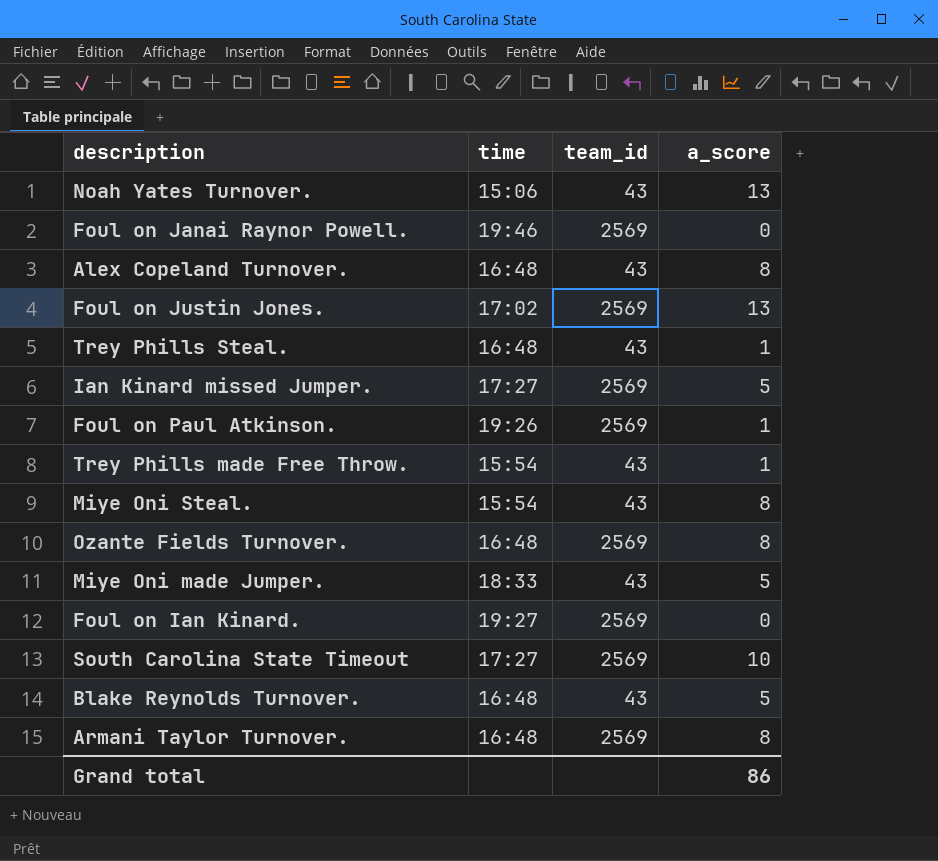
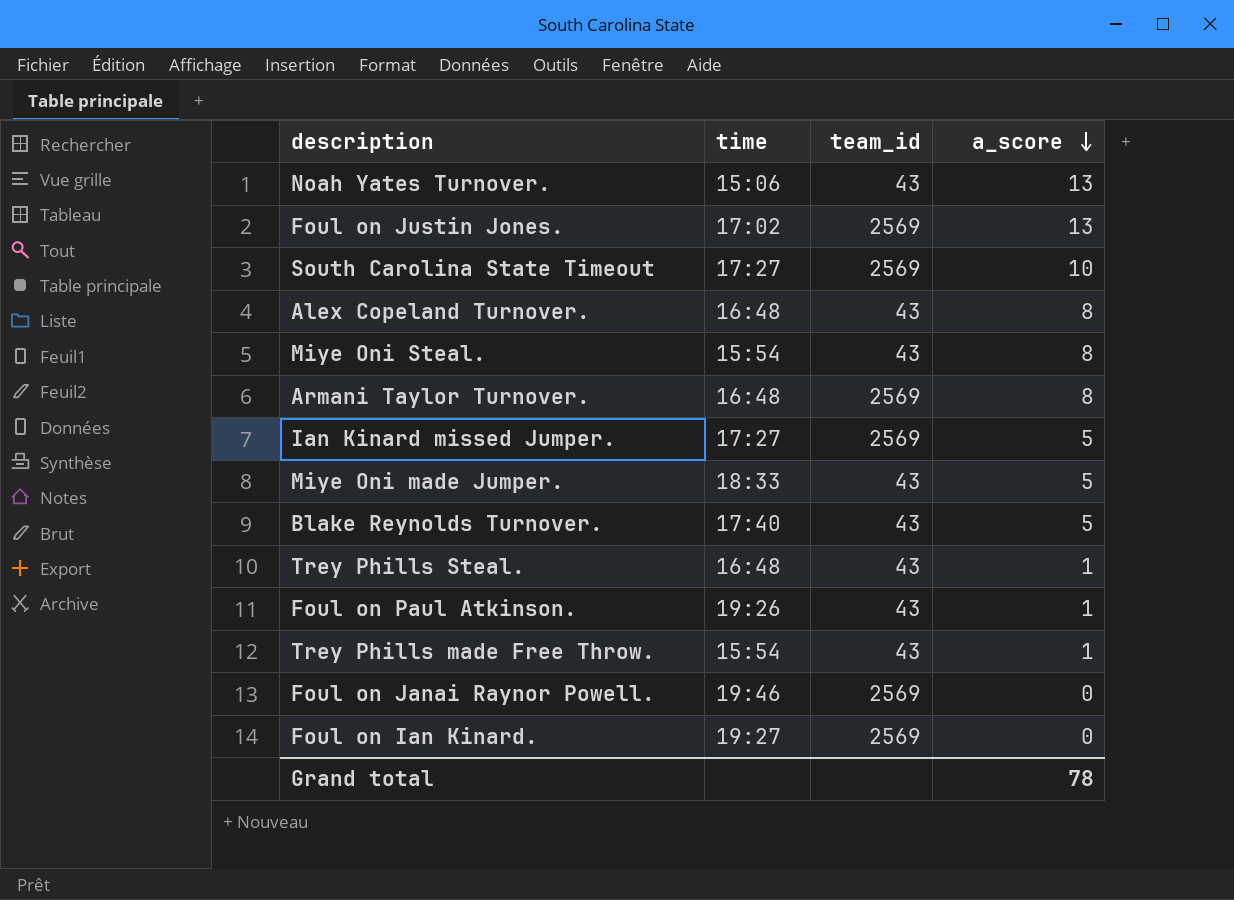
row order: none -> a_score descending
row Ozante Fields Turnover.: 16:48 | 2569 | 8 -> none
Blake Reynolds Turnover. | time: 16:48 -> 17:40
Foul on Paul Atkinson. | team_id: 2569 -> 43
Grand total | a_score: 86 -> 78

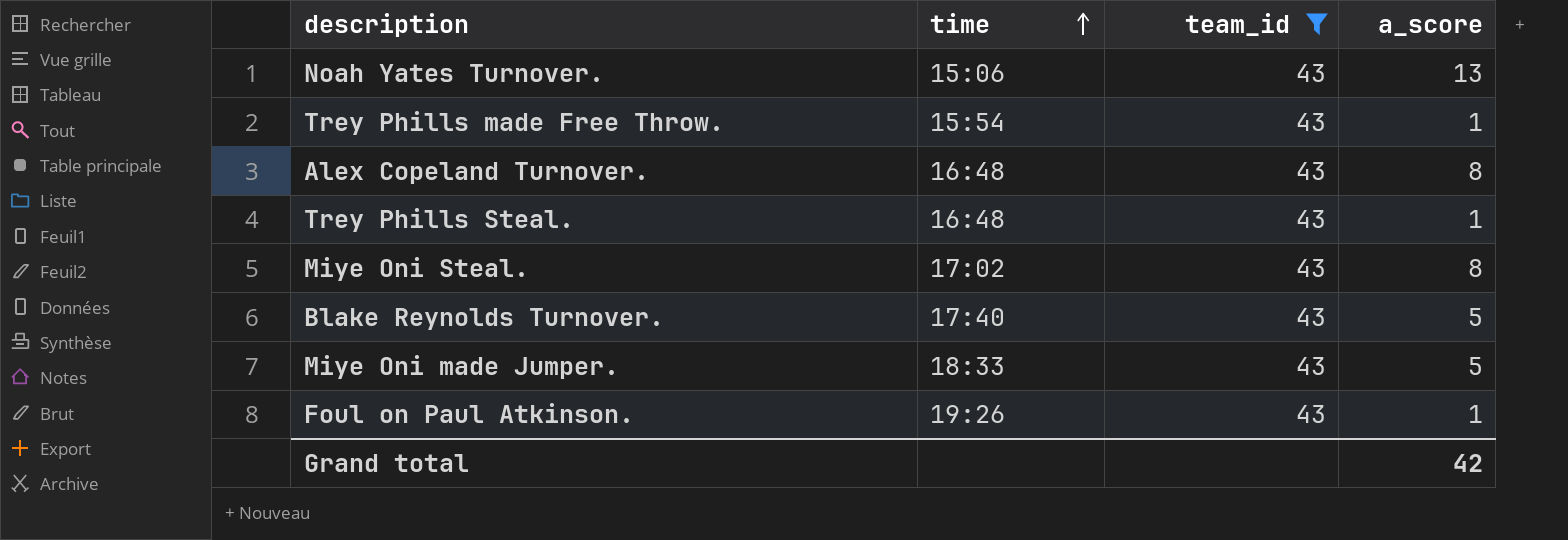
filter: none -> team_id = 43
row order: a_score descending -> time ascending
Miye Oni Steal. | time: 15:54 -> 17:02
Grand total | a_score: 78 -> 42

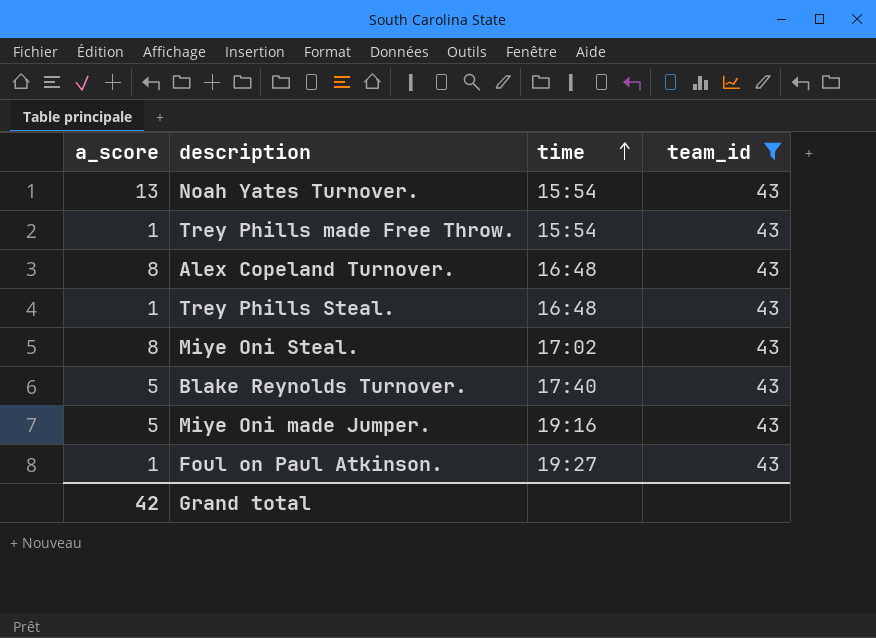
column a_score | position: 4 -> 1
Noah Yates Turnover. | time: 15:06 -> 15:54
Miye Oni made Jumper. | time: 18:33 -> 19:16
Foul on Paul Atkinson. | time: 19:26 -> 19:27

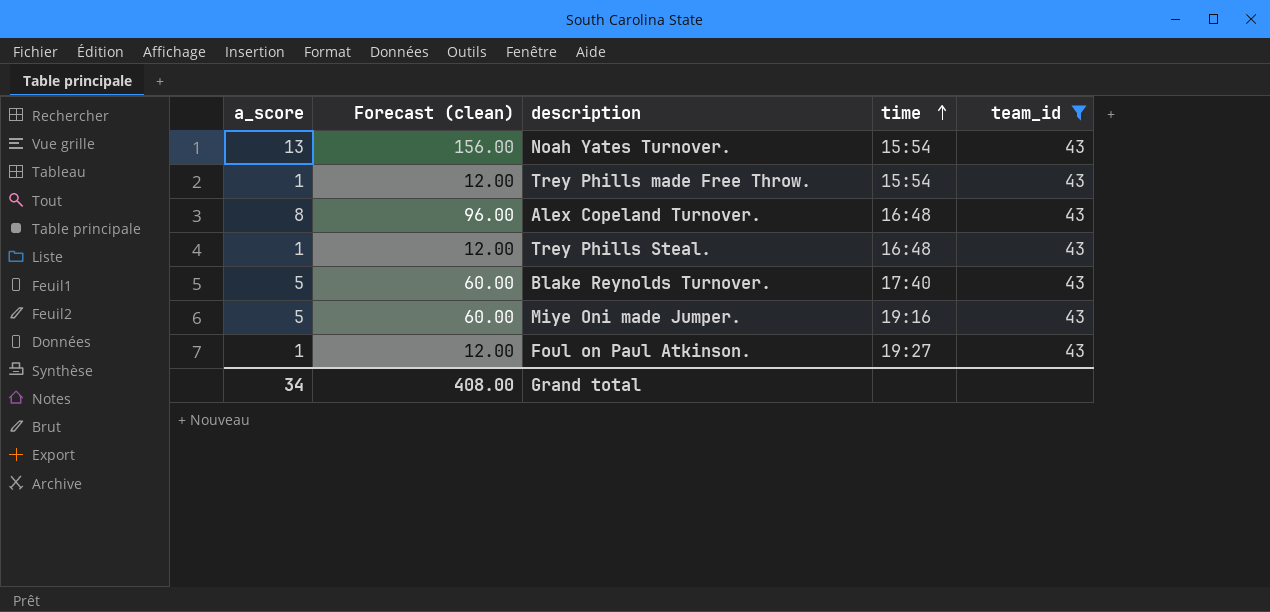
column Forecast (clean) | formula: none -> [a_score] * 12
row Miye Oni Steal.: 8 | 17:02 | 43 -> none
Grand total | a_score: 42 -> 34

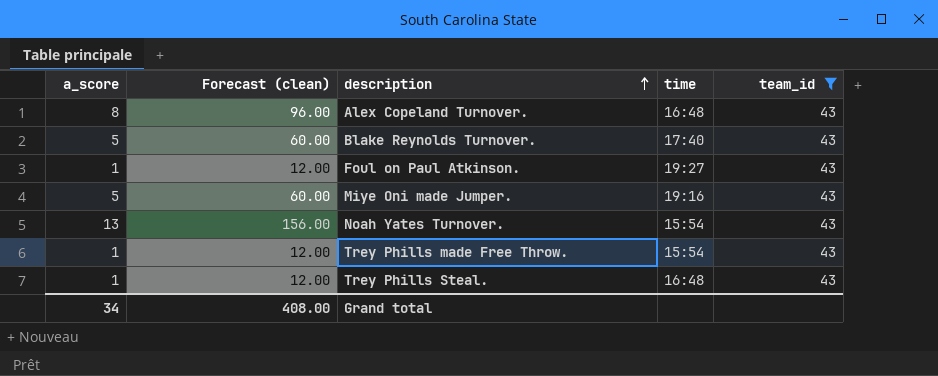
row order: time ascending -> description ascending

